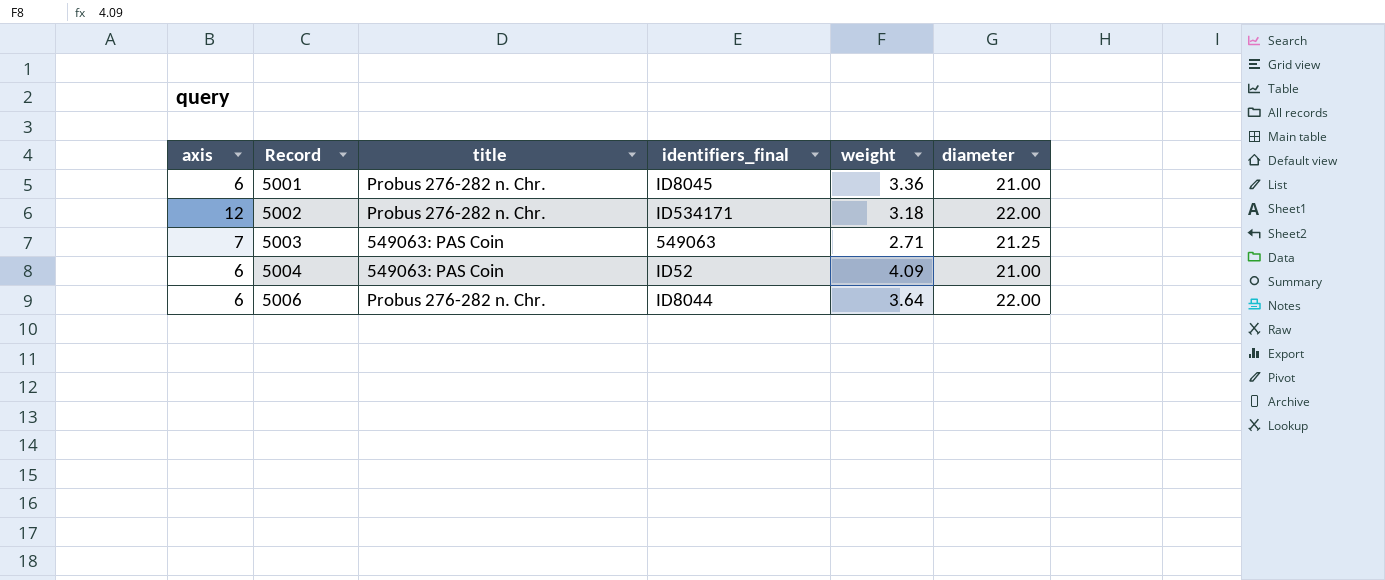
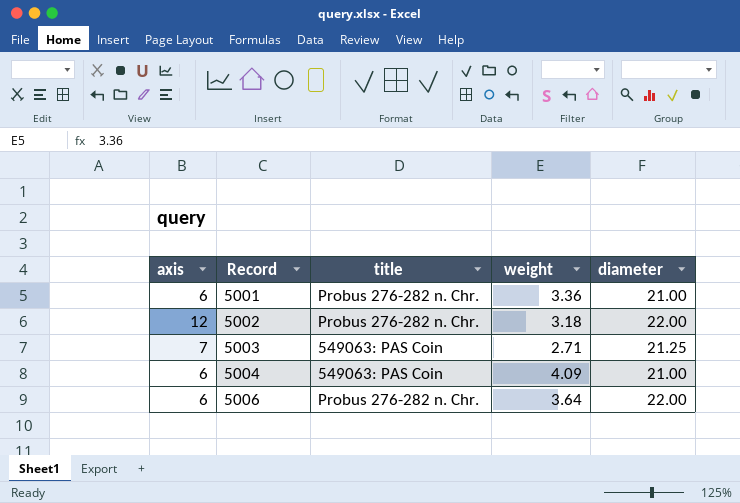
column identifiers_final | position: 4 -> none

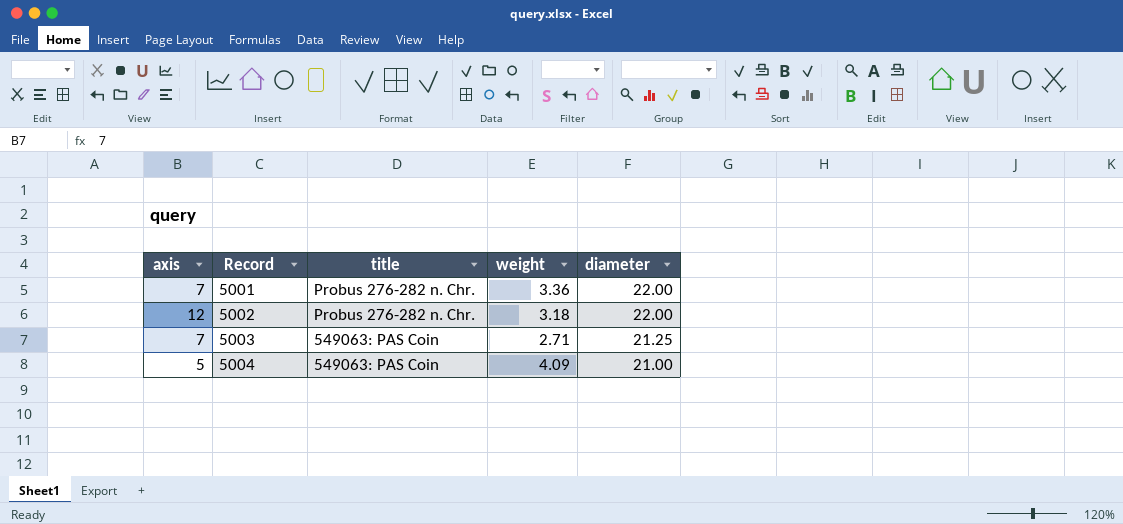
row 5006: 6 | Probus 276-282 n. Chr. | 3.64 | 22.00 -> none
5001 | axis: 6 -> 7
5001 | diameter: 21.00 -> 22.00
5004 | axis: 6 -> 5

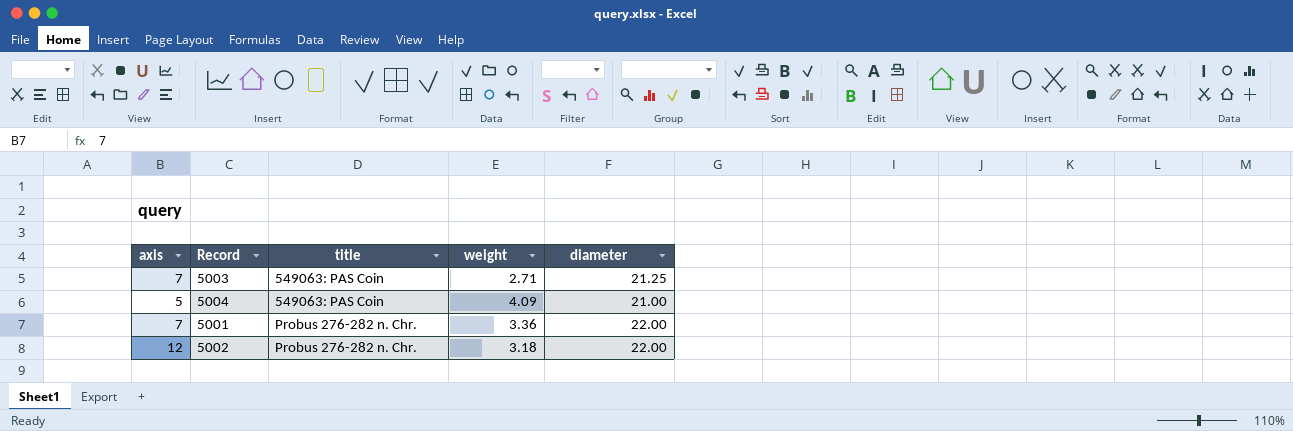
row order: Record ascending -> title ascending

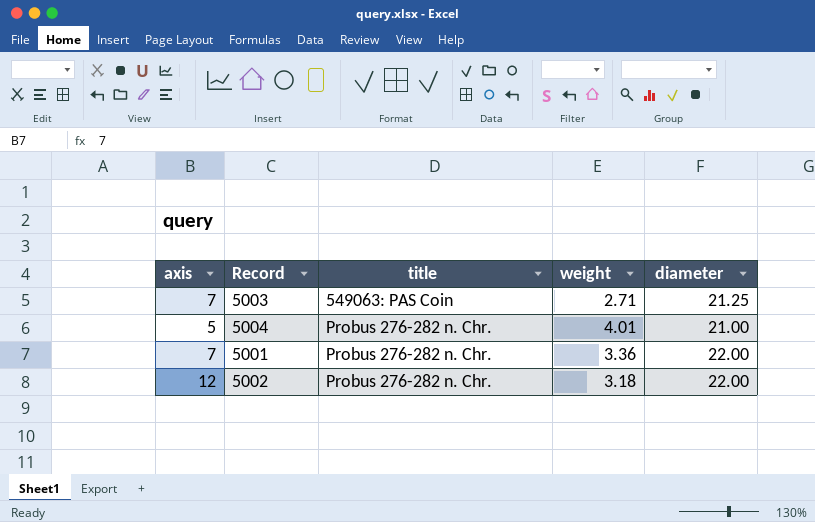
5004 | title: 549063: PAS Coin -> Probus 276-282 n. Chr.
5004 | weight: 4.09 -> 4.01

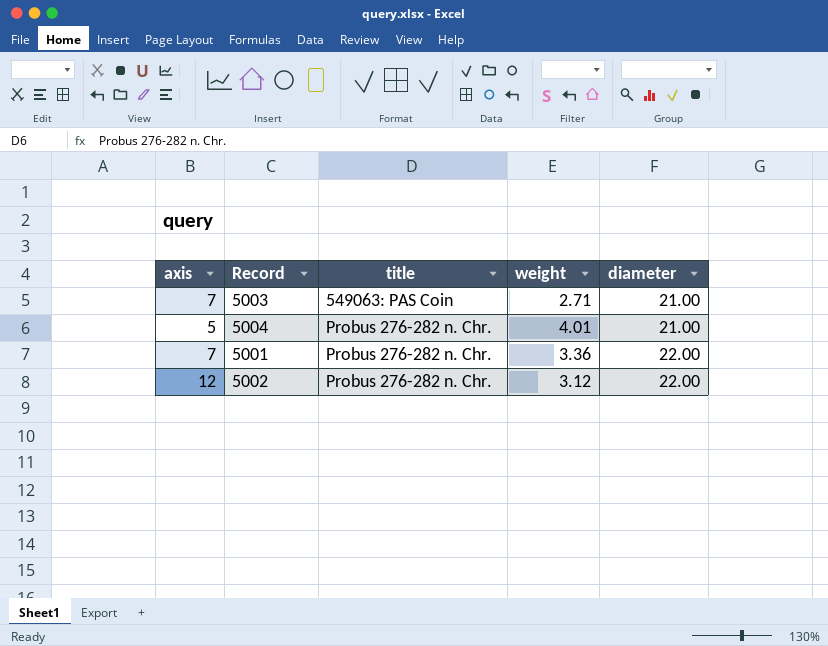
5003 | diameter: 21.25 -> 21.00
5002 | weight: 3.18 -> 3.12

